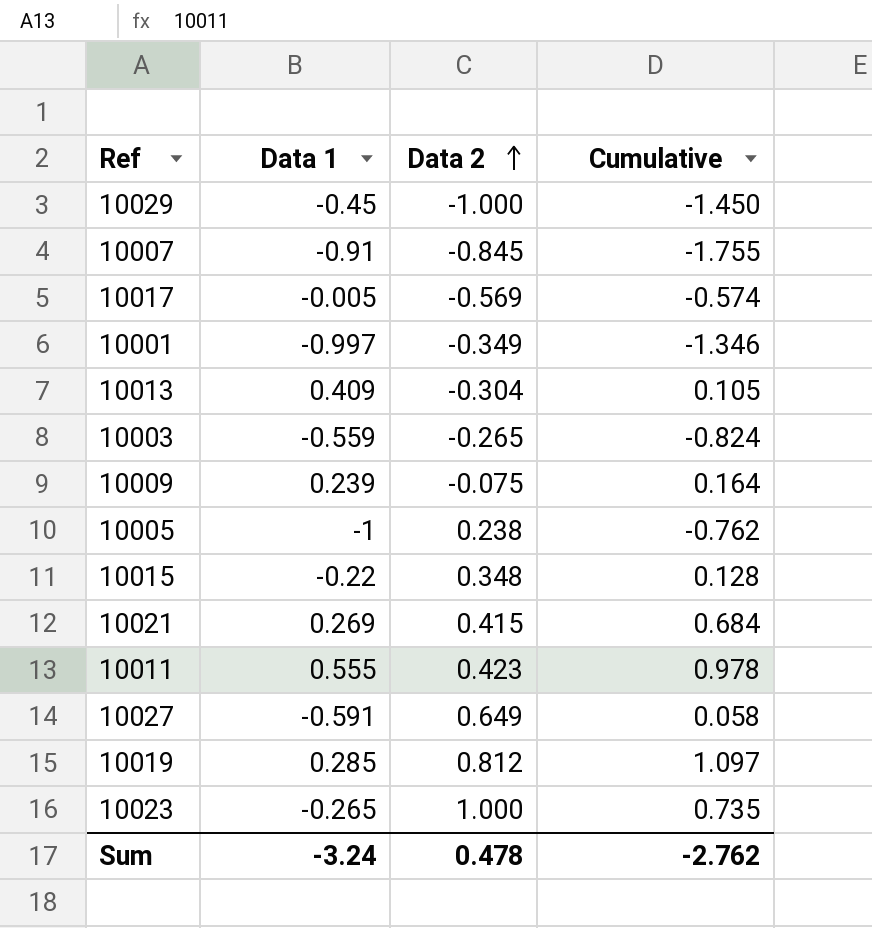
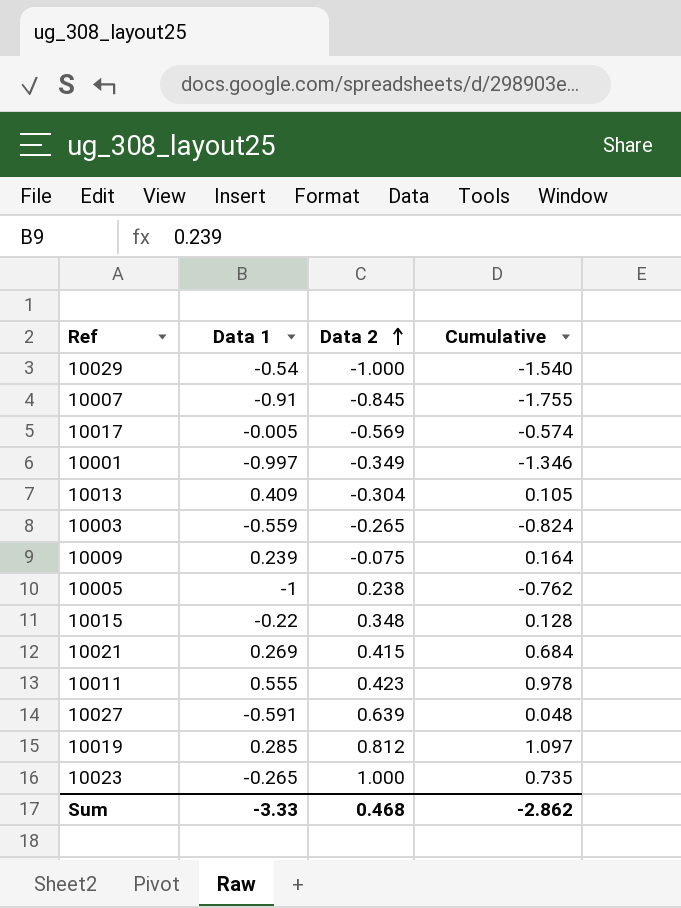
10029 | Data 1: -0.45 -> -0.54
10029 | Cumulative: -1.450 -> -1.540
10027 | Data 2: 0.649 -> 0.639
10027 | Cumulative: 0.058 -> 0.048
Sum | Data 1: -3.24 -> -3.33
Sum | Data 2: 0.478 -> 0.468
Sum | Cumulative: -2.762 -> -2.862

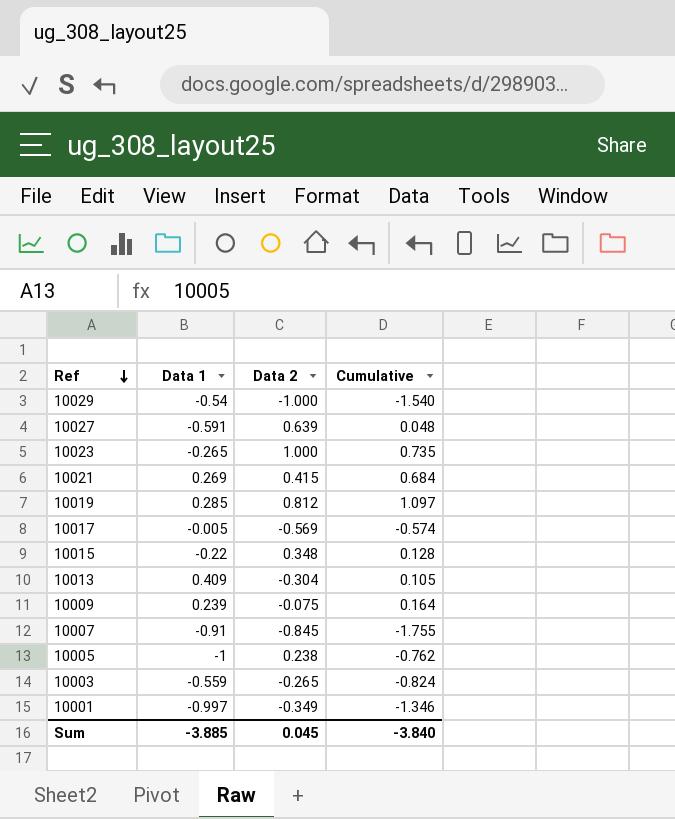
row order: Data 2 ascending -> Ref descending
row 10011: 0.555 | 0.423 | 0.978 -> none
Sum | Data 1: -3.33 -> -3.885
Sum | Data 2: 0.468 -> 0.045
Sum | Cumulative: -2.862 -> -3.840

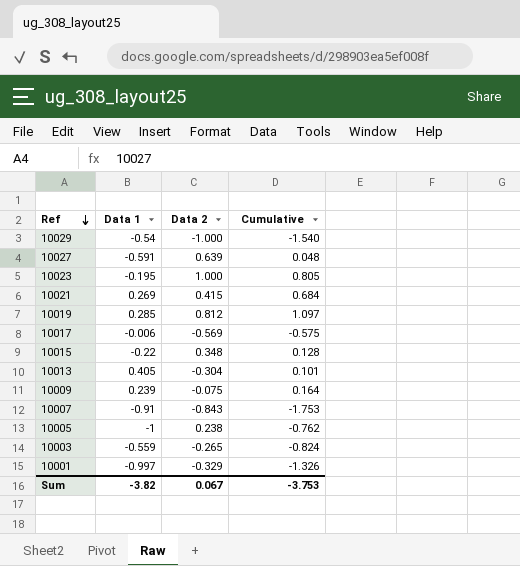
10023 | Data 1: -0.265 -> -0.195
10023 | Cumulative: 0.735 -> 0.805
10017 | Data 1: -0.005 -> -0.006
10017 | Cumulative: -0.574 -> -0.575
10013 | Data 1: 0.409 -> 0.405
10013 | Cumulative: 0.105 -> 0.101
10007 | Data 2: -0.845 -> -0.843
10007 | Cumulative: -1.755 -> -1.753
10001 | Data 2: -0.349 -> -0.329
10001 | Cumulative: -1.346 -> -1.326
Sum | Data 1: -3.885 -> -3.82
Sum | Data 2: 0.045 -> 0.067
Sum | Cumulative: -3.840 -> -3.753

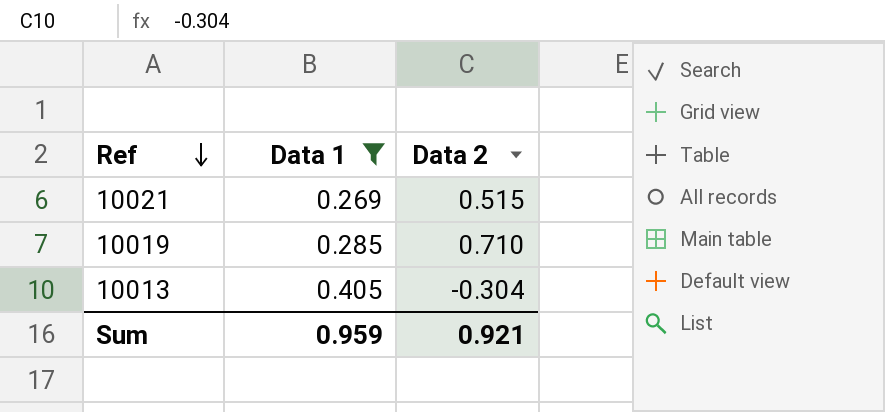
filter: none -> Data 1 >= 0.269
column Cumulative | formula: [Data 1] + [Data 2] -> none
10021 | Data 2: 0.415 -> 0.515
10019 | Data 2: 0.812 -> 0.710
Sum | Data 1: -3.82 -> 0.959
Sum | Data 2: 0.067 -> 0.921

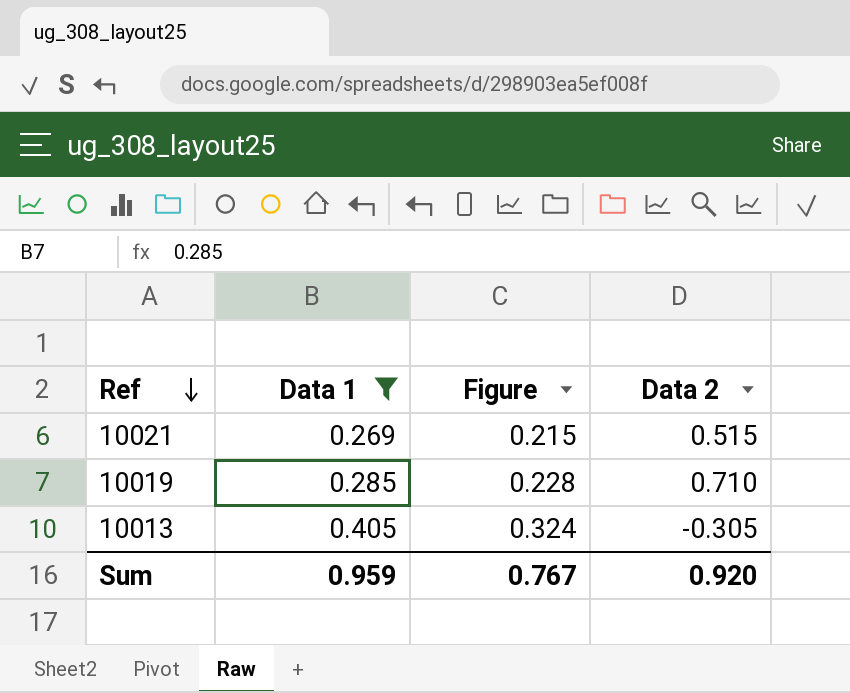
column Figure | formula: none -> [Data 1] * 0.8
10013 | Data 2: -0.304 -> -0.305
Sum | Data 2: 0.921 -> 0.920

